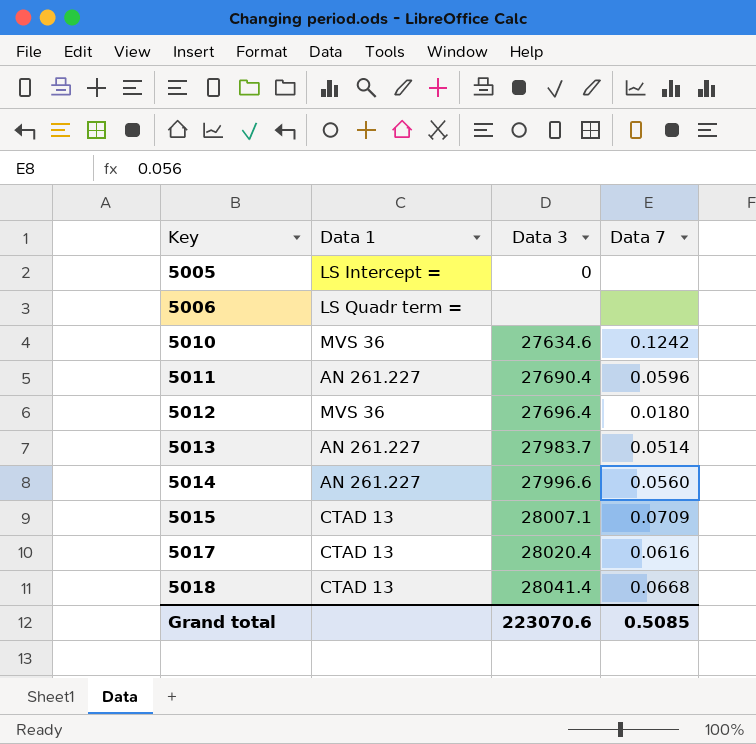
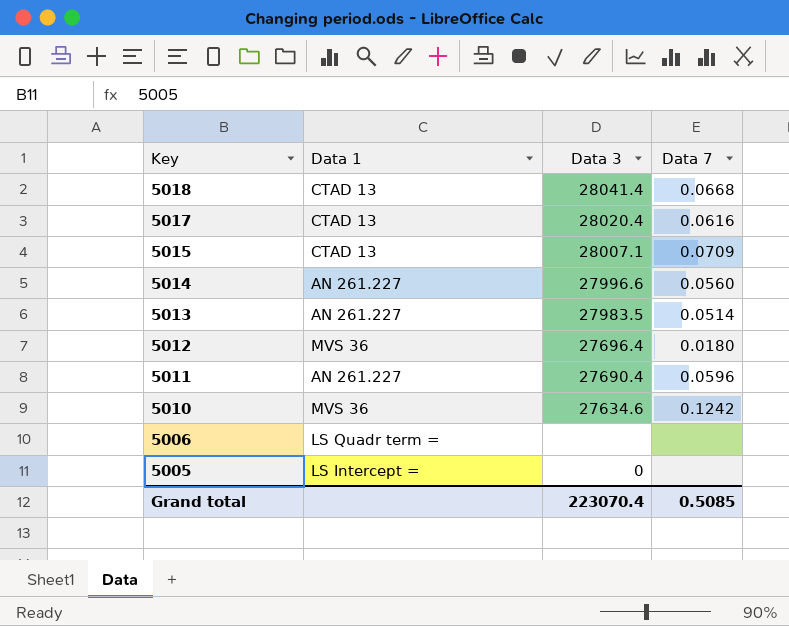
row order: Key ascending -> Key descending
5013 | Data 3: 27983.7 -> 27983.5
Grand total | Data 3: 223070.6 -> 223070.4

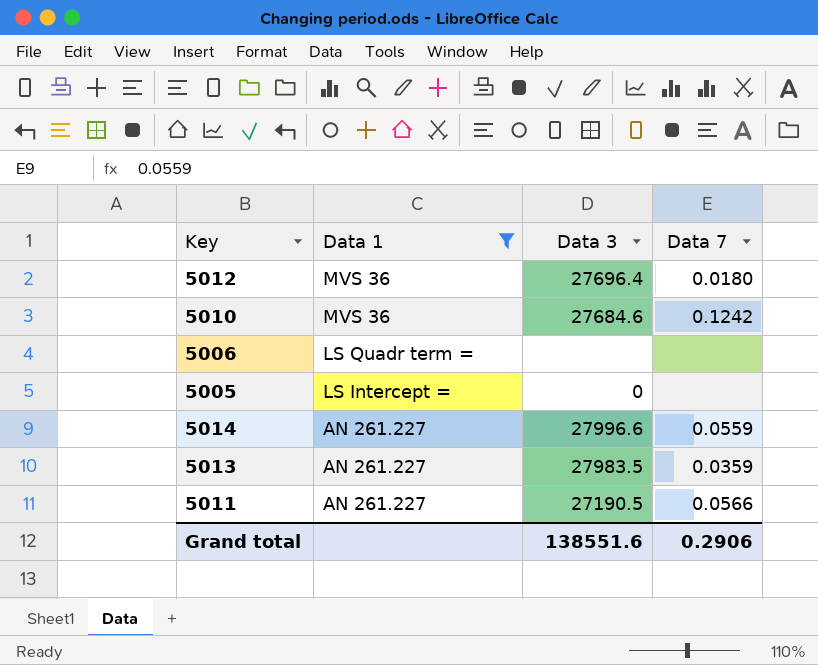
filter: none -> Data 1 != CTAD 13
row order: Key descending -> Data 1 descending
5010 | Data 3: 27634.6 -> 27684.6
5014 | Data 7: 0.0560 -> 0.0559
5013 | Data 7: 0.0514 -> 0.0359
5011 | Data 3: 27690.4 -> 27190.5
5011 | Data 7: 0.0596 -> 0.0566
Grand total | Data 3: 223070.4 -> 138551.6
Grand total | Data 7: 0.5085 -> 0.2906

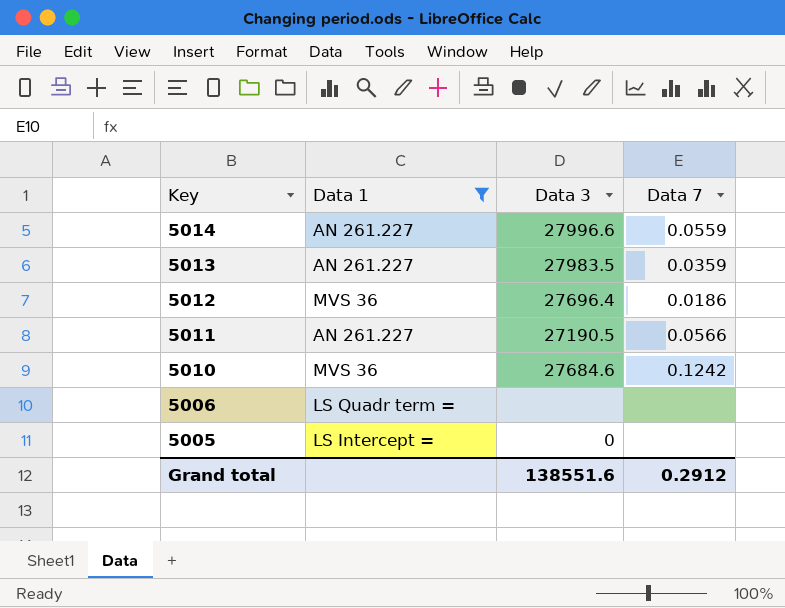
row order: Data 1 descending -> Key descending
5012 | Data 7: 0.0180 -> 0.0186
Grand total | Data 7: 0.2906 -> 0.2912

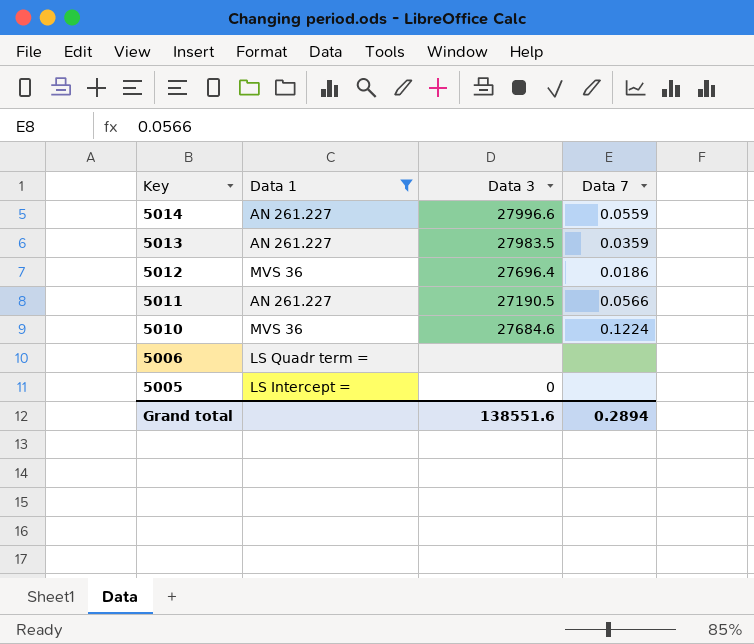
5010 | Data 7: 0.1242 -> 0.1224
Grand total | Data 7: 0.2912 -> 0.2894

